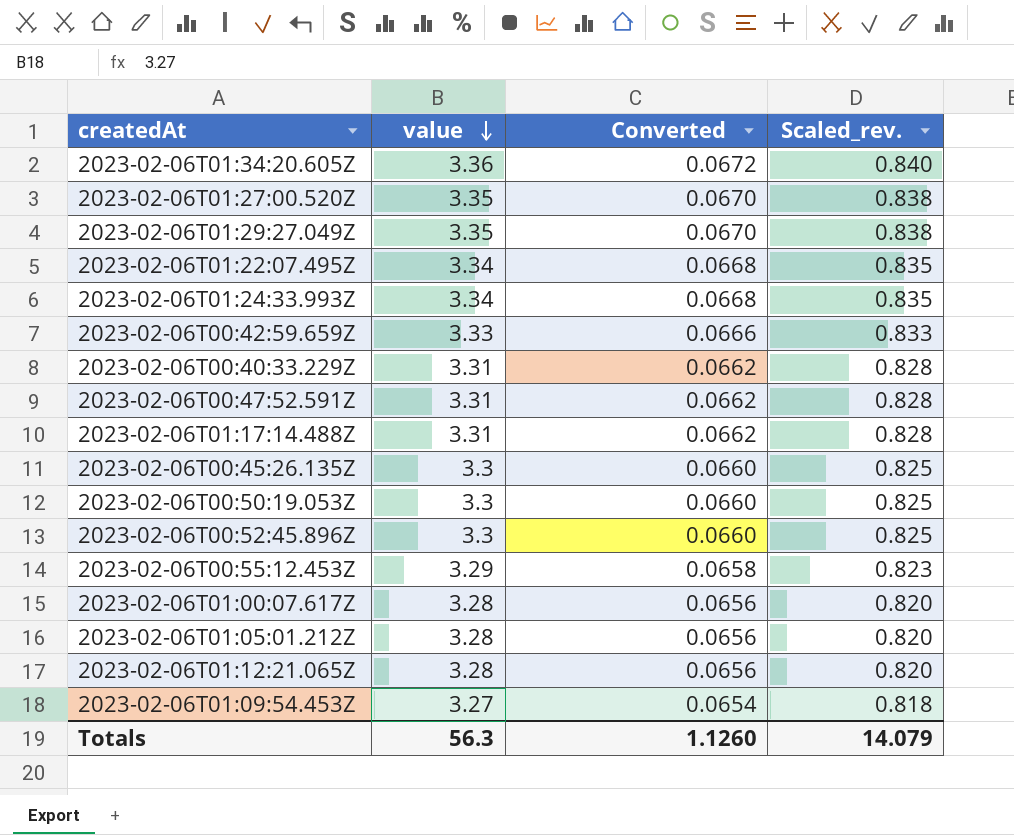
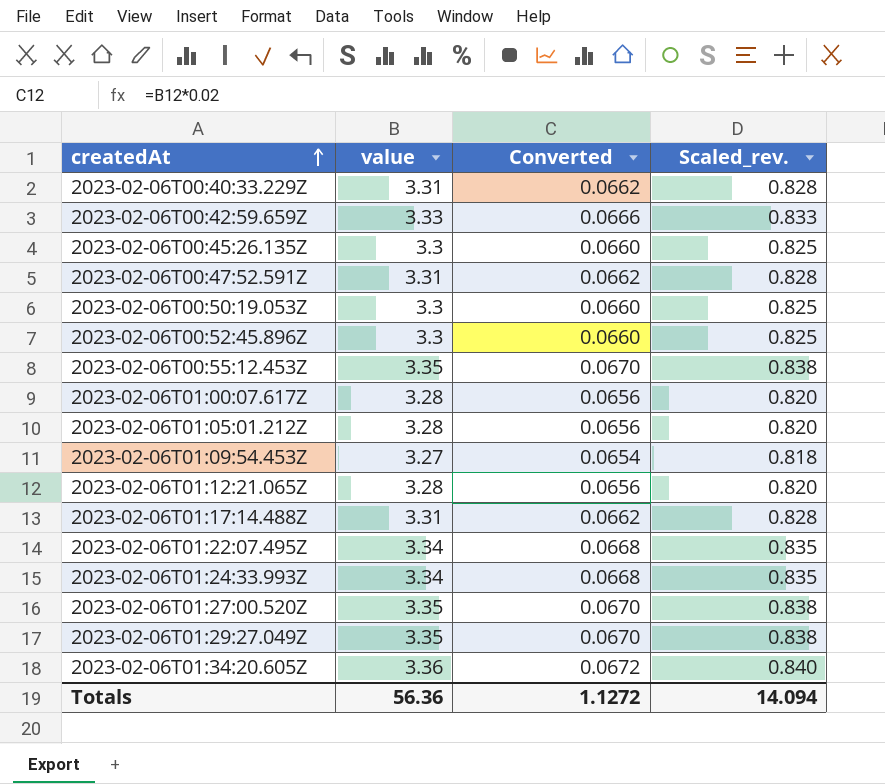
row order: value descending -> createdAt ascending
2023-02-06T00:55:12.453Z | value: 3.29 -> 3.35
2023-02-06T00:55:12.453Z | Converted: 0.0658 -> 0.0670
2023-02-06T00:55:12.453Z | Scaled_rev.: 0.823 -> 0.838
Totals | value: 56.3 -> 56.36
Totals | Converted: 1.1260 -> 1.1272
Totals | Scaled_rev.: 14.079 -> 14.094

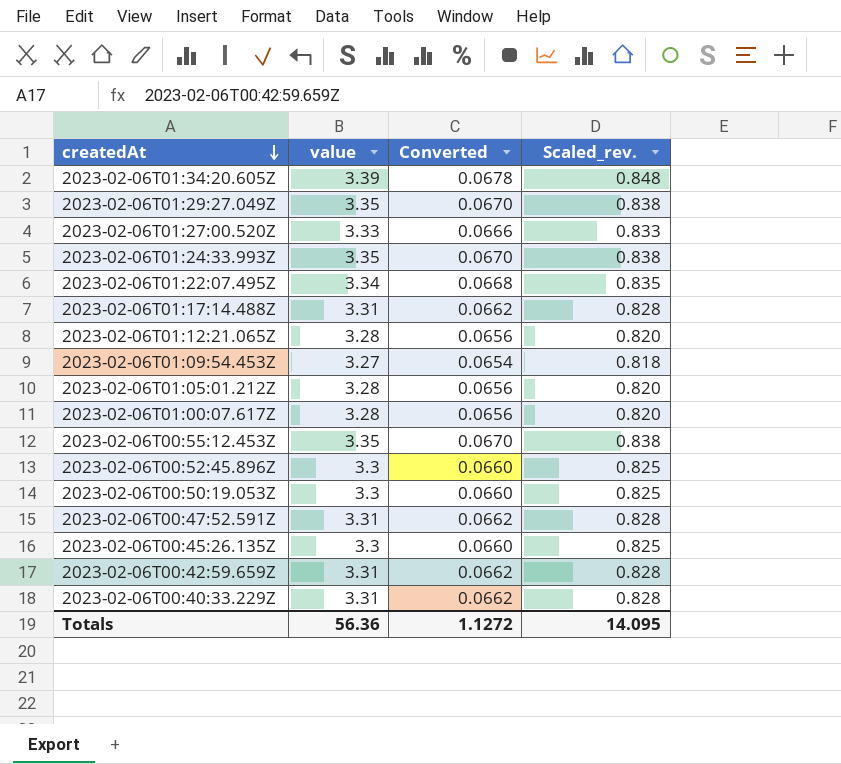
row order: createdAt ascending -> createdAt descending
2023-02-06T01:34:20.605Z | value: 3.36 -> 3.39
2023-02-06T01:34:20.605Z | Converted: 0.0672 -> 0.0678
2023-02-06T01:34:20.605Z | Scaled_rev.: 0.840 -> 0.848
2023-02-06T01:27:00.520Z | value: 3.35 -> 3.33
2023-02-06T01:27:00.520Z | Converted: 0.0670 -> 0.0666
2023-02-06T01:27:00.520Z | Scaled_rev.: 0.838 -> 0.833
2023-02-06T01:24:33.993Z | value: 3.34 -> 3.35
2023-02-06T01:24:33.993Z | Converted: 0.0668 -> 0.0670
2023-02-06T01:24:33.993Z | Scaled_rev.: 0.835 -> 0.838
2023-02-06T00:42:59.659Z | value: 3.33 -> 3.31
2023-02-06T00:42:59.659Z | Converted: 0.0666 -> 0.0662
2023-02-06T00:42:59.659Z | Scaled_rev.: 0.833 -> 0.828
Totals | Scaled_rev.: 14.094 -> 14.095

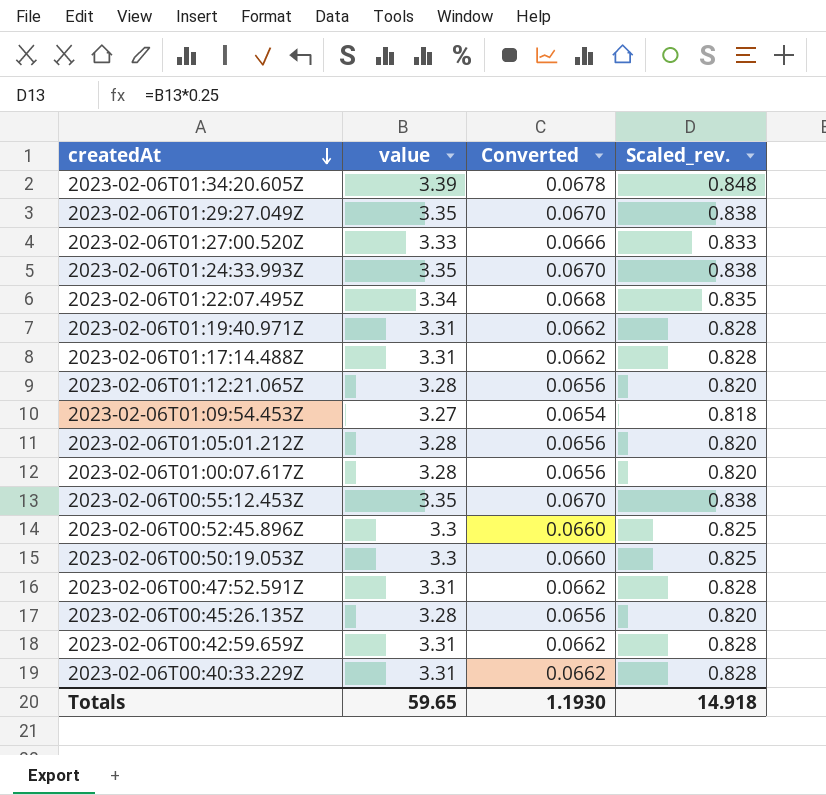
row 2023-02-06T01:19:40.971Z: none -> 3.31 | 0.0662 | 0.828
2023-02-06T00:45:26.135Z | value: 3.3 -> 3.28
2023-02-06T00:45:26.135Z | Converted: 0.0660 -> 0.0656
2023-02-06T00:45:26.135Z | Scaled_rev.: 0.825 -> 0.820
Totals | value: 56.36 -> 59.65
Totals | Converted: 1.1272 -> 1.1930
Totals | Scaled_rev.: 14.095 -> 14.918

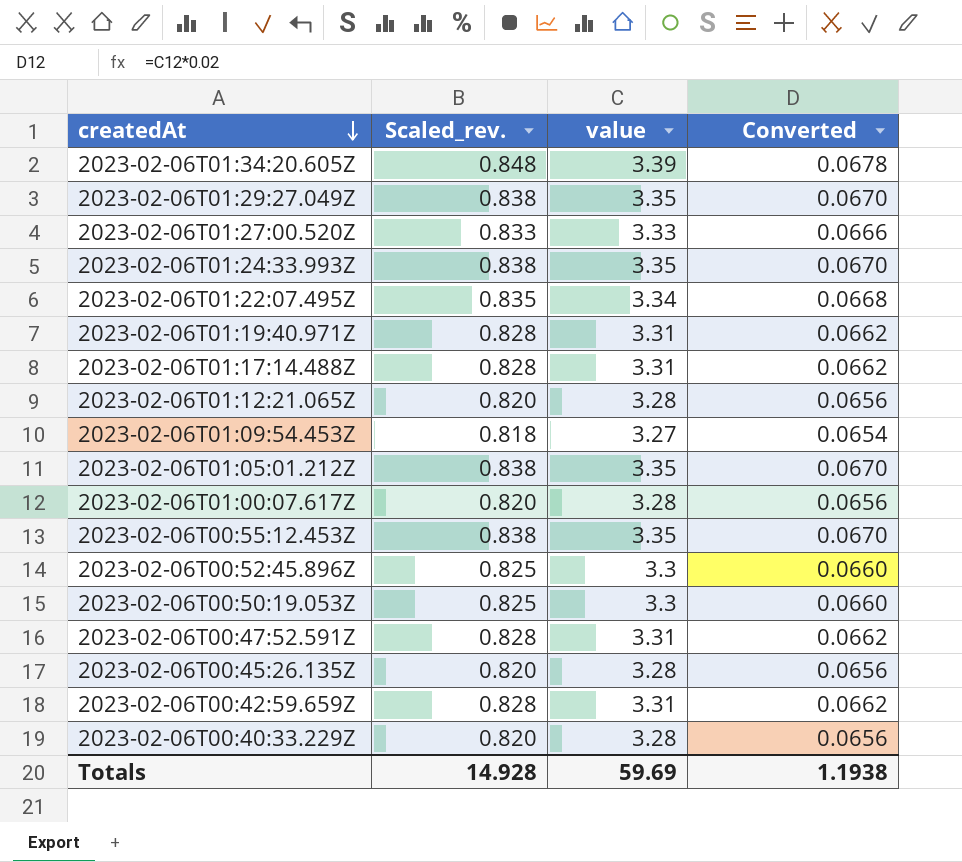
column Scaled_rev. | position: 4 -> 2
2023-02-06T01:05:01.212Z | Scaled_rev.: 0.820 -> 0.838
2023-02-06T01:05:01.212Z | value: 3.28 -> 3.35
2023-02-06T01:05:01.212Z | Converted: 0.0656 -> 0.0670
2023-02-06T00:40:33.229Z | Scaled_rev.: 0.828 -> 0.820
2023-02-06T00:40:33.229Z | value: 3.31 -> 3.28
2023-02-06T00:40:33.229Z | Converted: 0.0662 -> 0.0656
Totals | Scaled_rev.: 14.918 -> 14.928
Totals | value: 59.65 -> 59.69
Totals | Converted: 1.1930 -> 1.1938

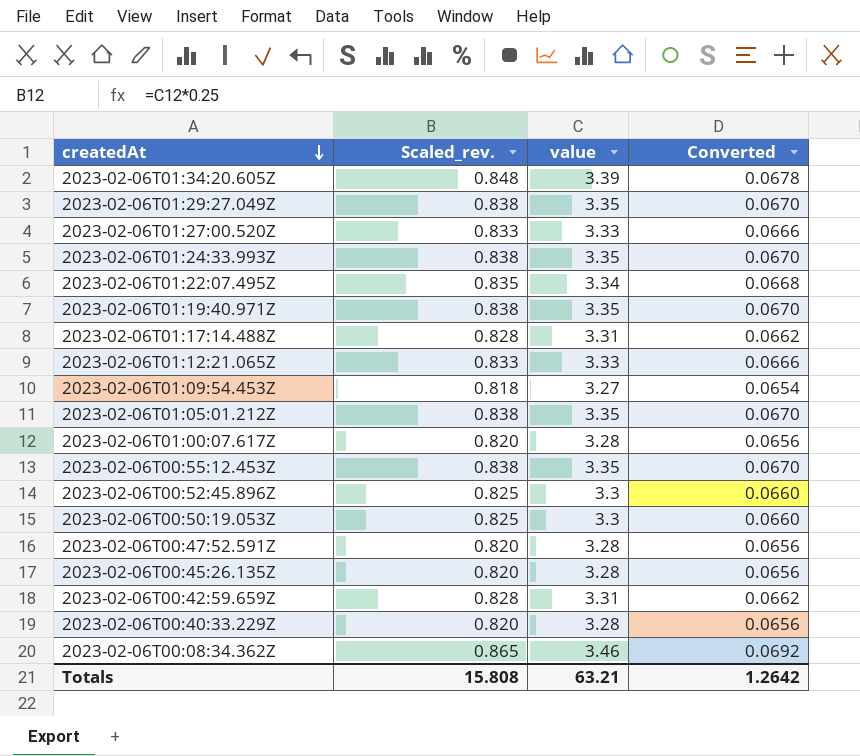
2023-02-06T01:19:40.971Z | Scaled_rev.: 0.828 -> 0.838
2023-02-06T01:19:40.971Z | value: 3.31 -> 3.35
2023-02-06T01:19:40.971Z | Converted: 0.0662 -> 0.0670
2023-02-06T01:12:21.065Z | Scaled_rev.: 0.820 -> 0.833
2023-02-06T01:12:21.065Z | value: 3.28 -> 3.33
2023-02-06T01:12:21.065Z | Converted: 0.0656 -> 0.0666
2023-02-06T00:47:52.591Z | Scaled_rev.: 0.828 -> 0.820
2023-02-06T00:47:52.591Z | value: 3.31 -> 3.28
2023-02-06T00:47:52.591Z | Converted: 0.0662 -> 0.0656
row 2023-02-06T00:08:34.362Z: none -> 0.865 | 3.46 | 0.0692
Totals | Scaled_rev.: 14.928 -> 15.808
Totals | value: 59.69 -> 63.21
Totals | Converted: 1.1938 -> 1.2642

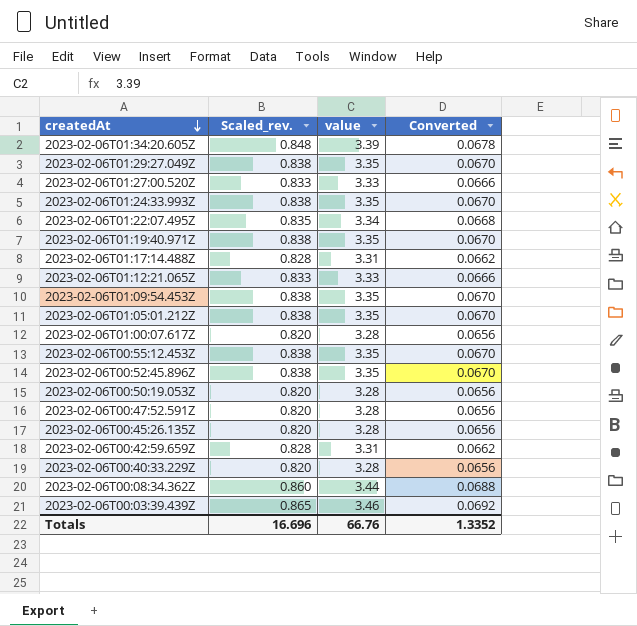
2023-02-06T01:09:54.453Z | Scaled_rev.: 0.818 -> 0.838
2023-02-06T01:09:54.453Z | value: 3.27 -> 3.35
2023-02-06T01:09:54.453Z | Converted: 0.0654 -> 0.0670
2023-02-06T00:52:45.896Z | Scaled_rev.: 0.825 -> 0.838
2023-02-06T00:52:45.896Z | value: 3.3 -> 3.35
2023-02-06T00:52:45.896Z | Converted: 0.0660 -> 0.0670
2023-02-06T00:50:19.053Z | Scaled_rev.: 0.825 -> 0.820
2023-02-06T00:50:19.053Z | value: 3.3 -> 3.28
2023-02-06T00:50:19.053Z | Converted: 0.0660 -> 0.0656
2023-02-06T00:08:34.362Z | Scaled_rev.: 0.865 -> 0.860
2023-02-06T00:08:34.362Z | value: 3.46 -> 3.44
2023-02-06T00:08:34.362Z | Converted: 0.0692 -> 0.0688
row 2023-02-06T00:03:39.439Z: none -> 0.865 | 3.46 | 0.0692
Totals | Scaled_rev.: 15.808 -> 16.696
Totals | value: 63.21 -> 66.76
Totals | Converted: 1.2642 -> 1.3352

